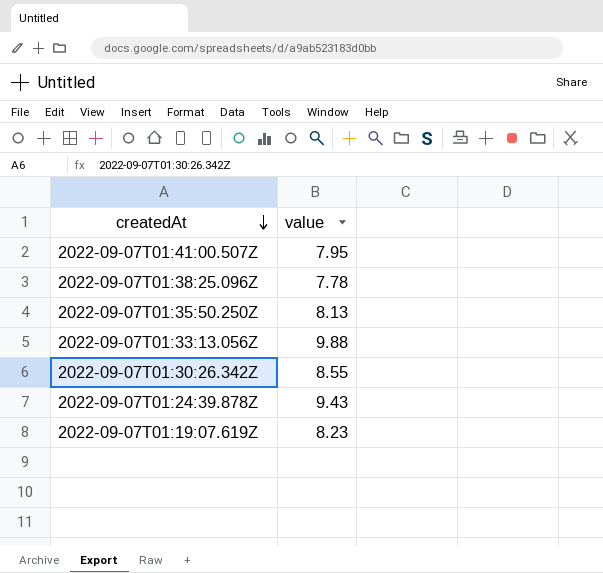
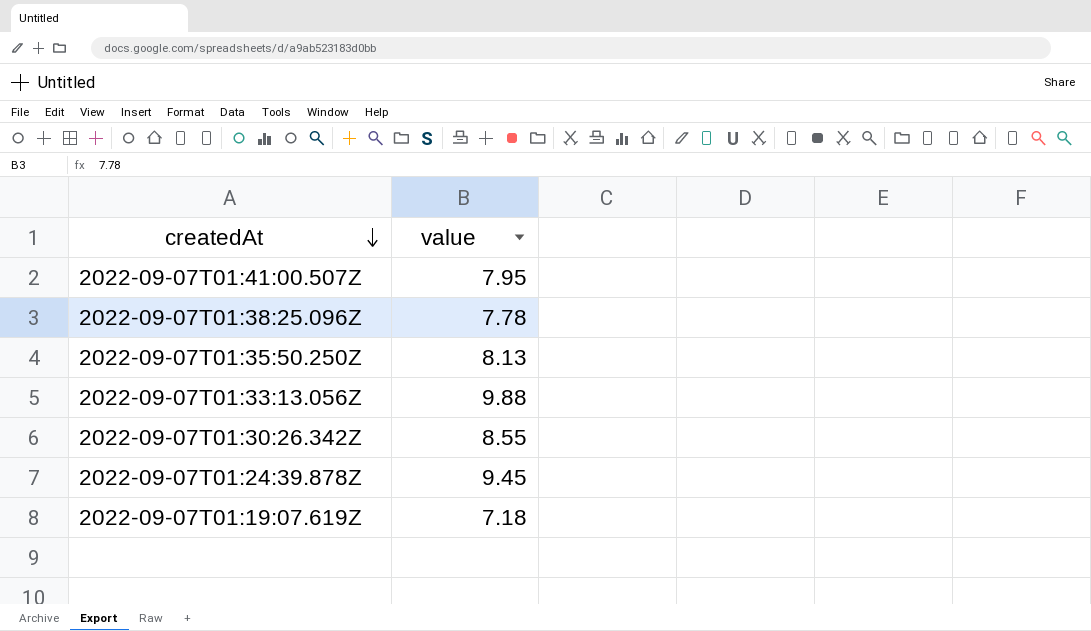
2022-09-07T01:24:39.878Z | value: 9.43 -> 9.45
2022-09-07T01:19:07.619Z | value: 8.23 -> 7.18

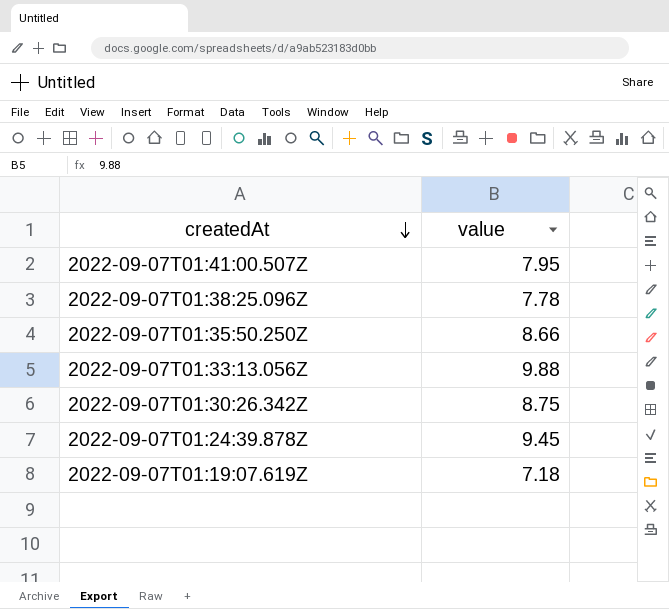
2022-09-07T01:35:50.250Z | value: 8.13 -> 8.66
2022-09-07T01:30:26.342Z | value: 8.55 -> 8.75

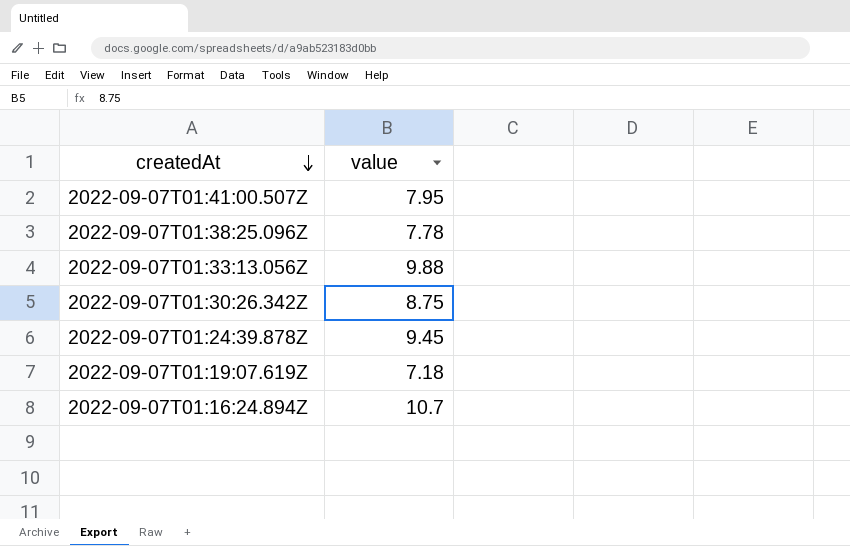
row 2022-09-07T01:35:50.250Z: 8.66 -> none
row 2022-09-07T01:16:24.894Z: none -> 10.7

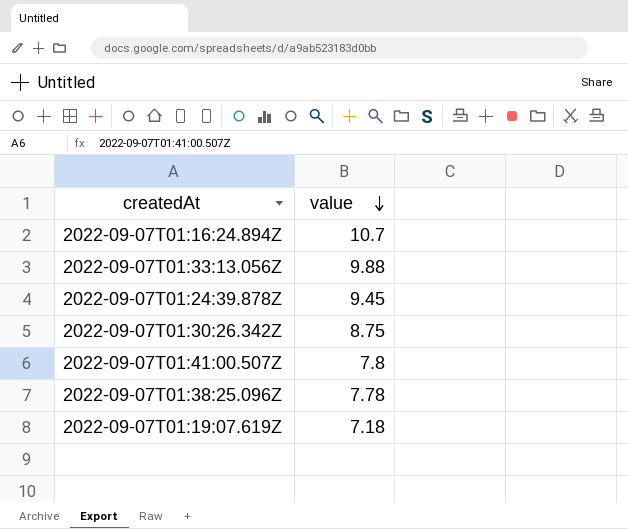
row order: createdAt descending -> value descending
2022-09-07T01:41:00.507Z | value: 7.95 -> 7.8

